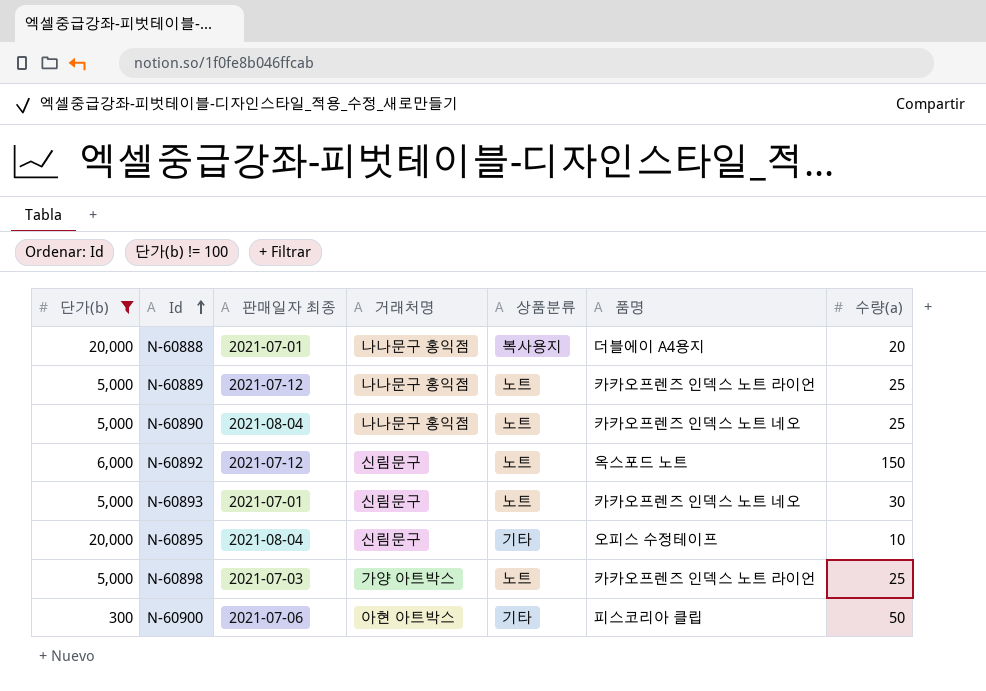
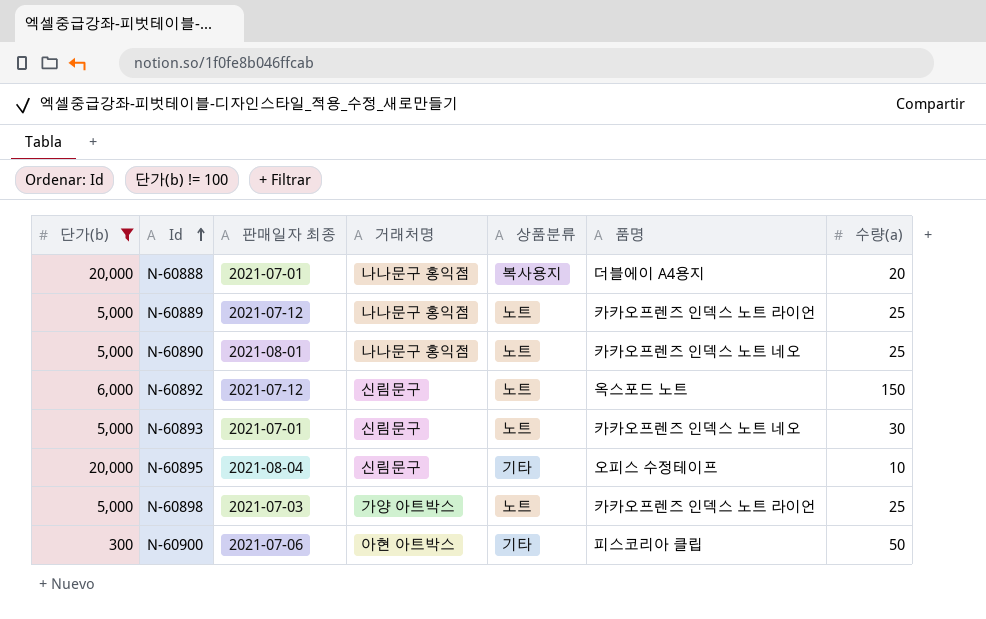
N-60890 | 판매일자 최종: 2021-08-04 -> 2021-08-01

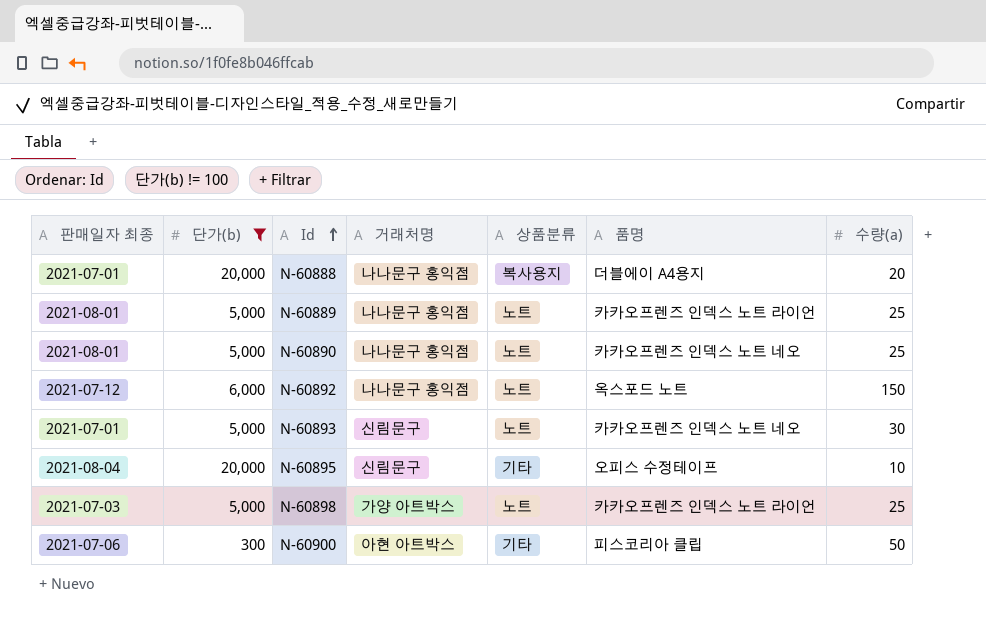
column 판매일자 최종 | position: 3 -> 1
N-60889 | 판매일자 최종: 2021-07-12 -> 2021-08-01
N-60892 | 거래처명: 신림문구 -> 나나문구 홍익점

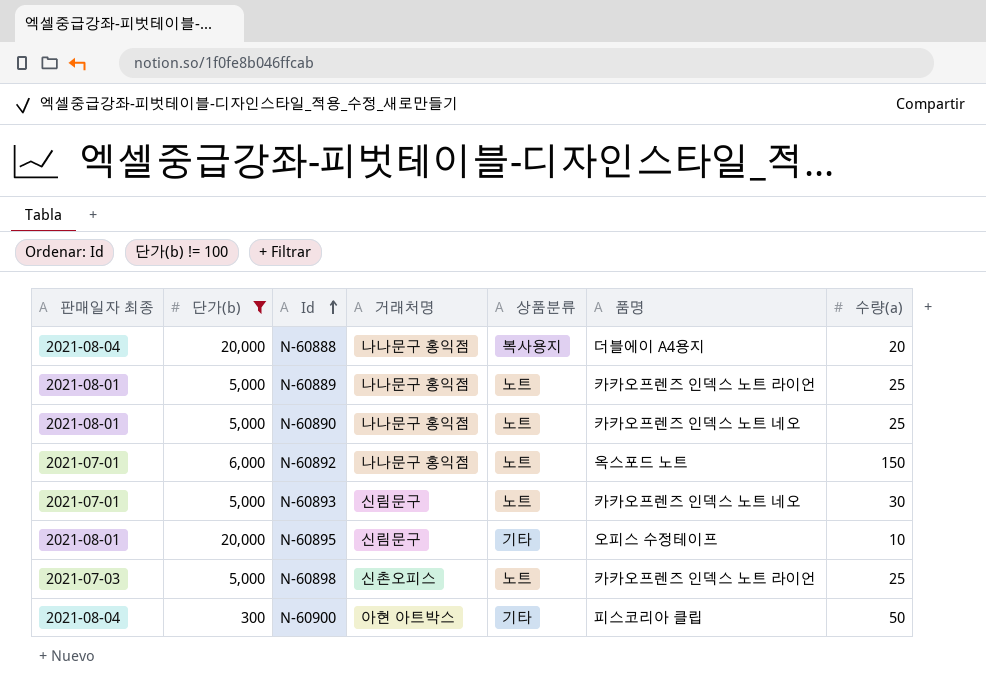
N-60888 | 판매일자 최종: 2021-07-01 -> 2021-08-04
N-60892 | 판매일자 최종: 2021-07-12 -> 2021-07-01
N-60895 | 판매일자 최종: 2021-08-04 -> 2021-08-01
N-60898 | 거래처명: 가양 아트박스 -> 신촌오피스
N-60900 | 판매일자 최종: 2021-07-06 -> 2021-08-04

